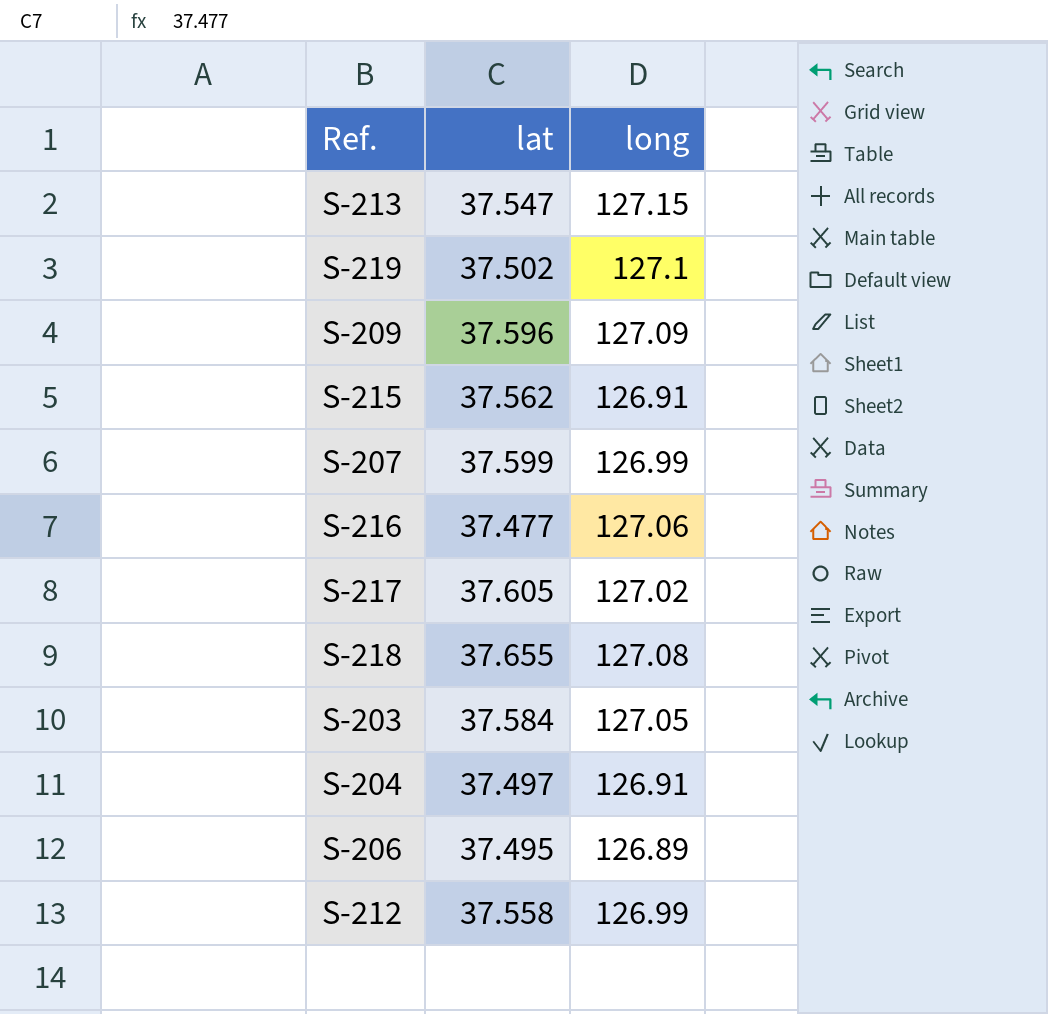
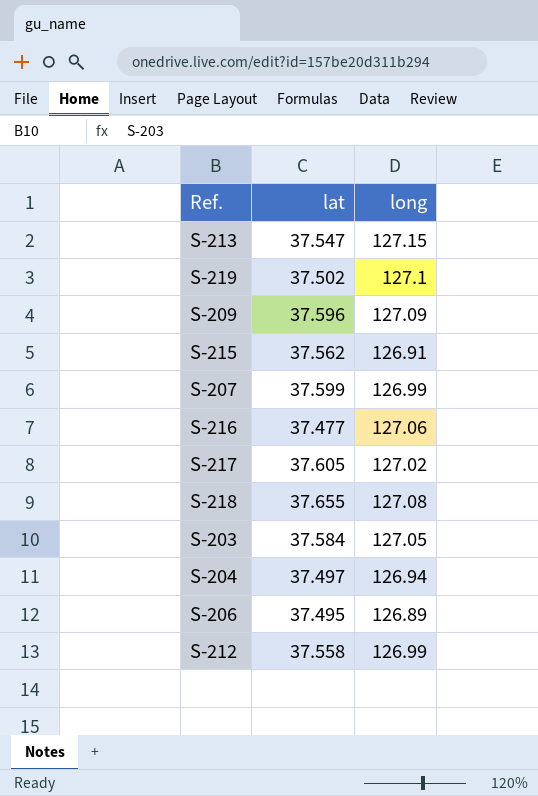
S-204 | long: 126.91 -> 126.94

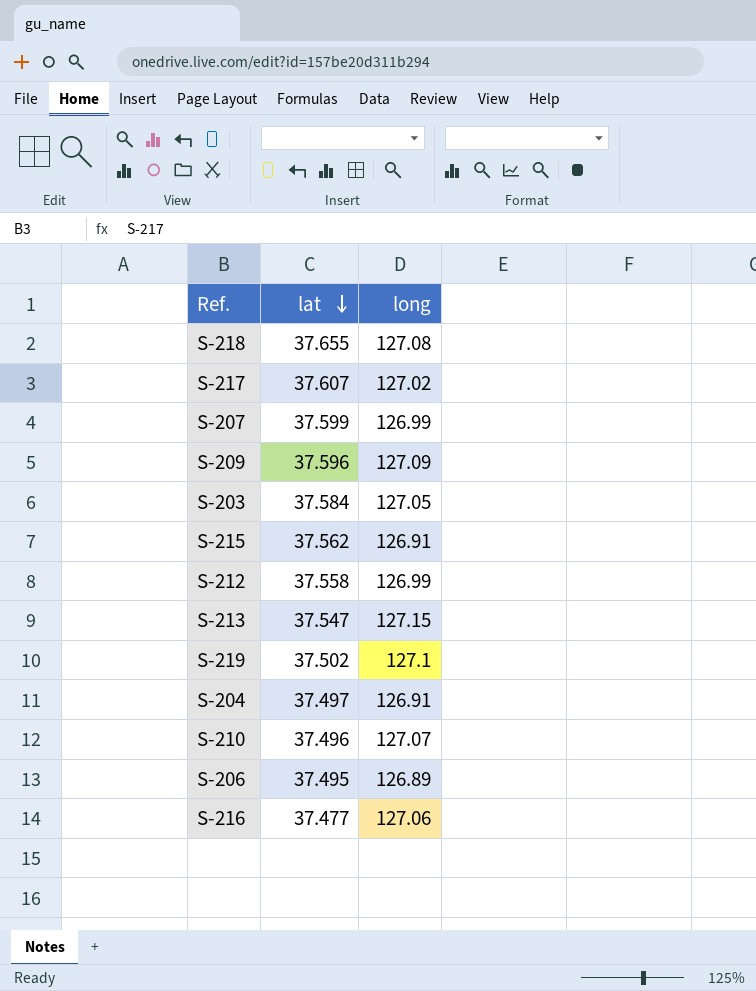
row order: none -> lat descending
S-217 | lat: 37.605 -> 37.607
S-204 | long: 126.94 -> 126.91
row S-210: none -> 37.496 | 127.07

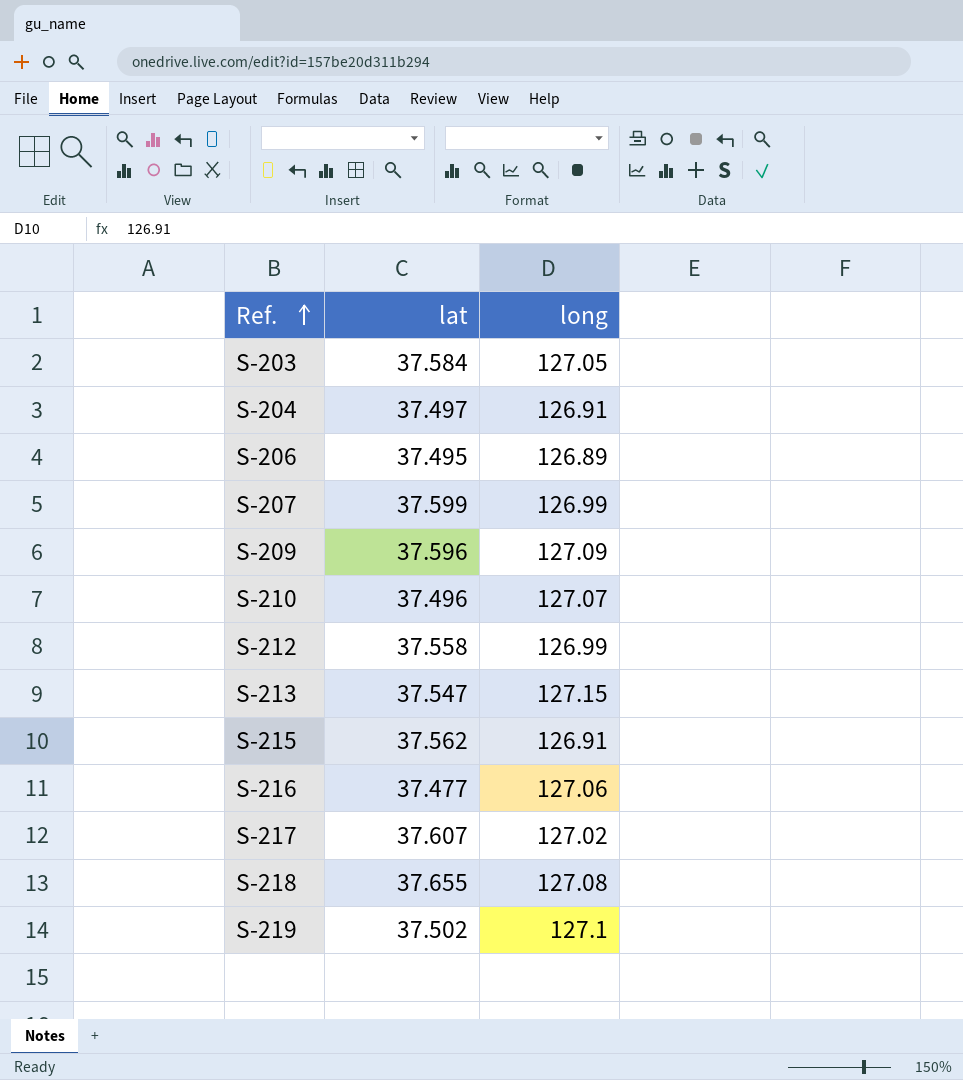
row order: lat descending -> Ref. ascending

